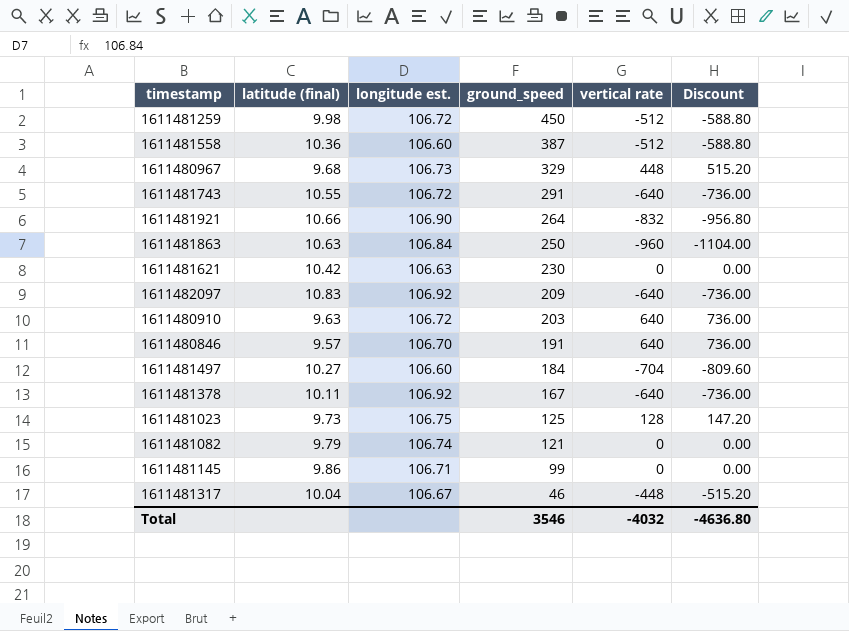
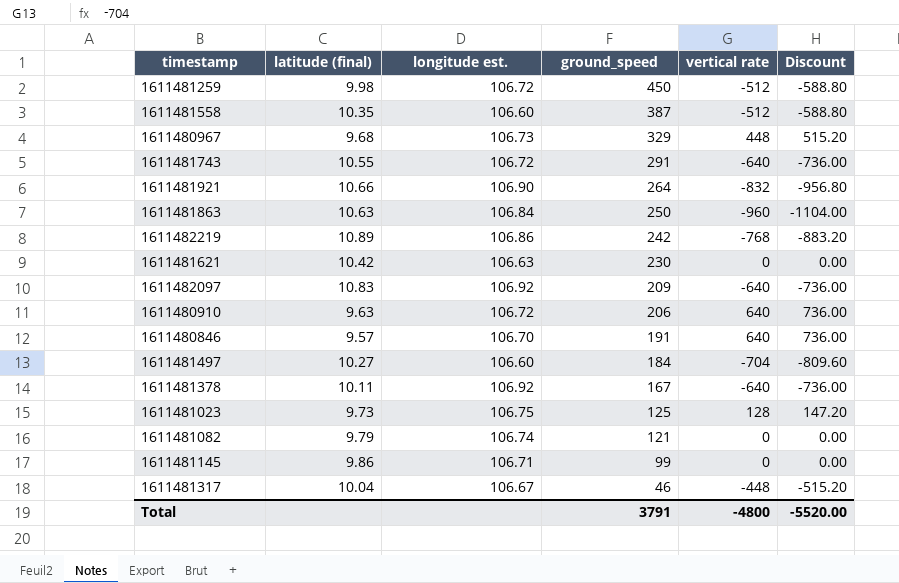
1611481558 | latitude (final): 10.36 -> 10.35
row 1611482219: none -> 10.89 | 106.86 | 242 | -768 | -883.20
1611480910 | ground_speed: 203 -> 206
Total | ground_speed: 3546 -> 3791
Total | vertical rate: -4032 -> -4800
Total | Discount: -4636.80 -> -5520.00

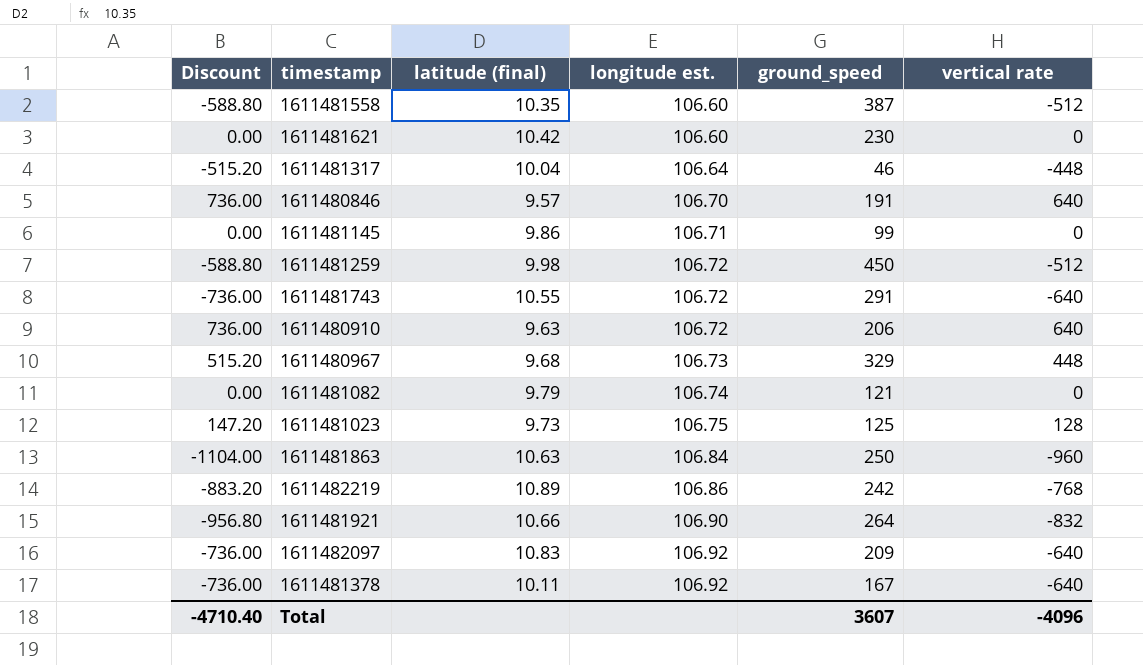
row order: ground_speed descending -> longitude est. ascending
column Discount | position: 6 -> 1
row 1611481497: 10.27 | 106.60 | 184 | -704 | -809.60 -> none
1611481621 | longitude est.: 106.63 -> 106.60
1611481317 | longitude est.: 106.67 -> 106.64
Total | Discount: -5520.00 -> -4710.40
Total | ground_speed: 3791 -> 3607
Total | vertical rate: -4800 -> -4096

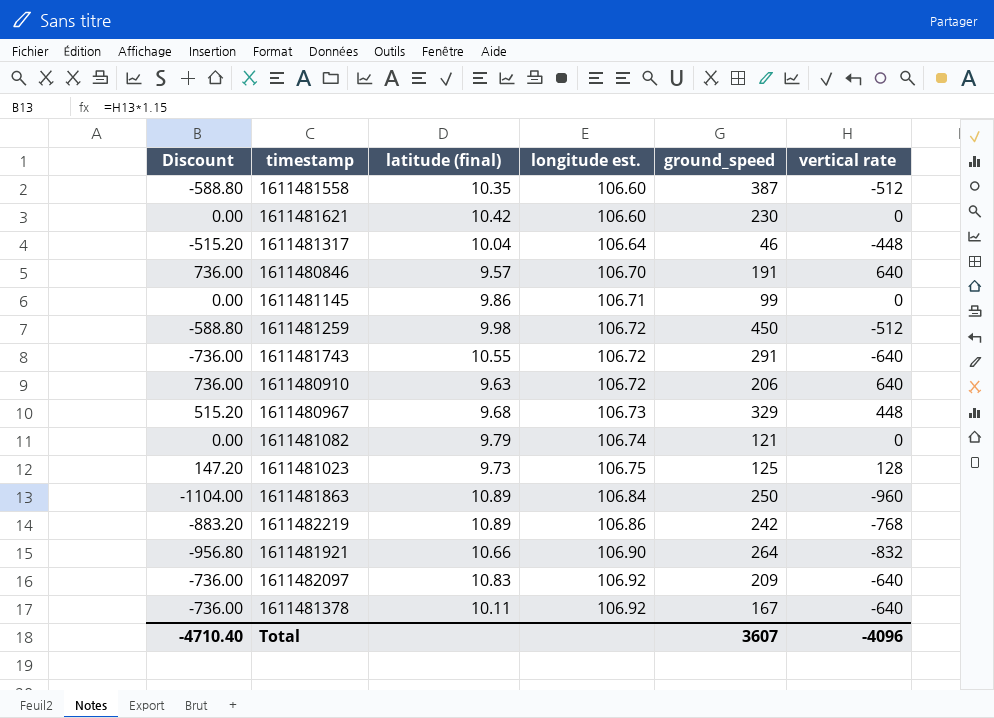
1611481863 | latitude (final): 10.63 -> 10.89

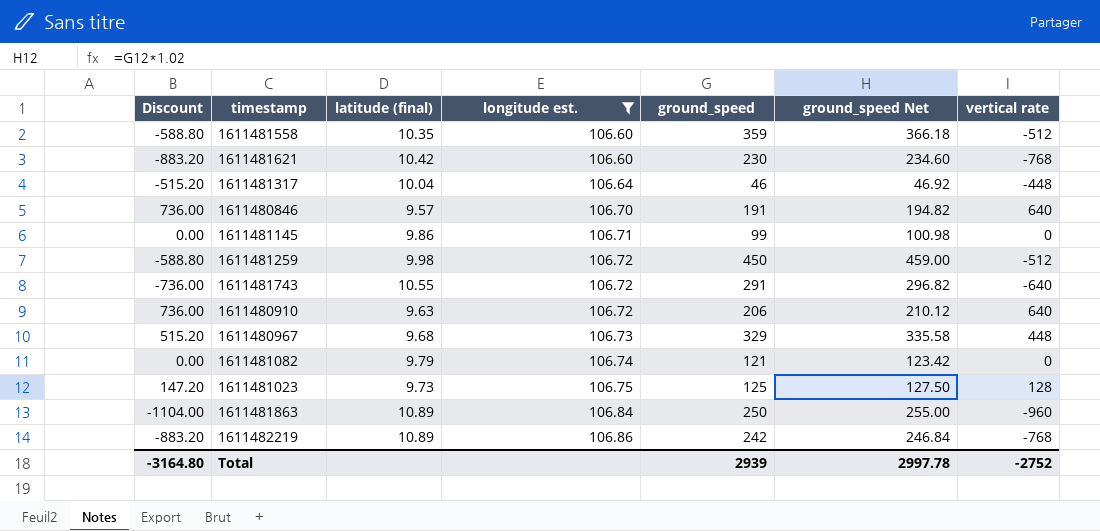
filter: none -> longitude est. <= 106.86
column ground_speed Net | formula: none -> [ground_speed] * 1.02
1611481558 | ground_speed: 387 -> 359
1611481621 | Discount: 0.00 -> -883.20
1611481621 | vertical rate: 0 -> -768
Total | Discount: -4710.40 -> -3164.80
Total | ground_speed: 3607 -> 2939
Total | vertical rate: -4096 -> -2752

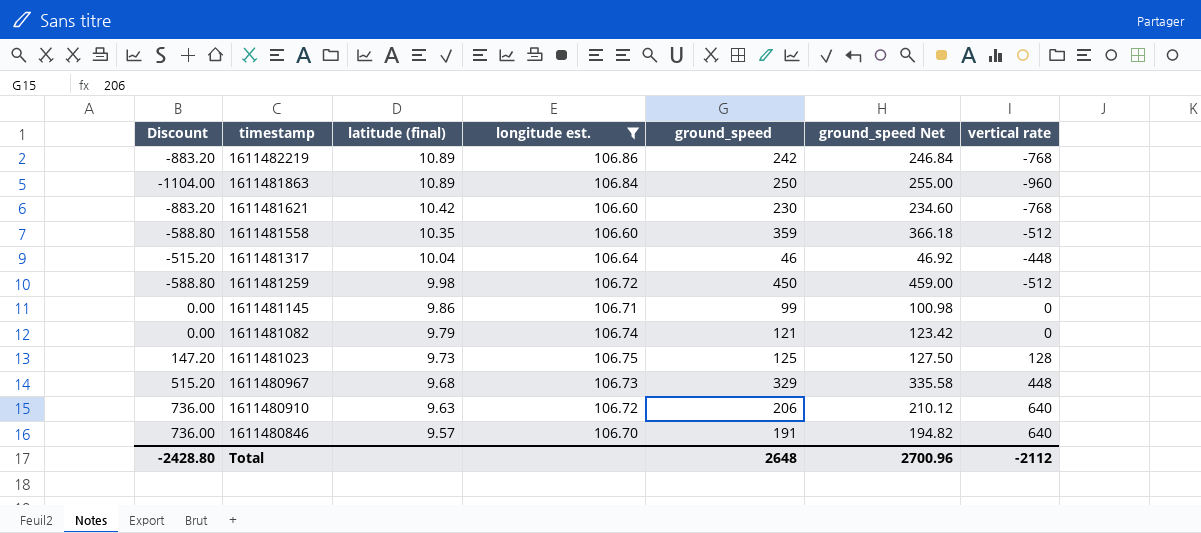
row order: longitude est. ascending -> timestamp descending
row 1611481743: -736.00 | 10.55 | 106.72 | 291 | 296.82 | -640 -> none
Total | Discount: -3164.80 -> -2428.80
Total | ground_speed: 2939 -> 2648
Total | ground_speed Net: 2997.78 -> 2700.96
Total | vertical rate: -2752 -> -2112

